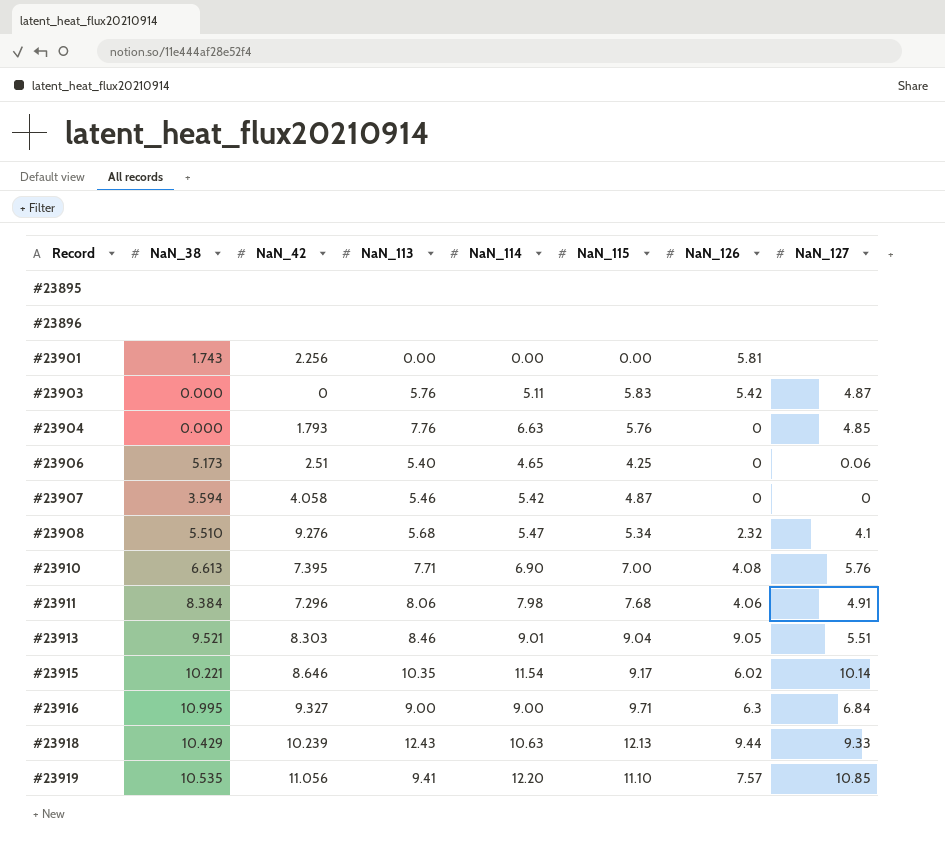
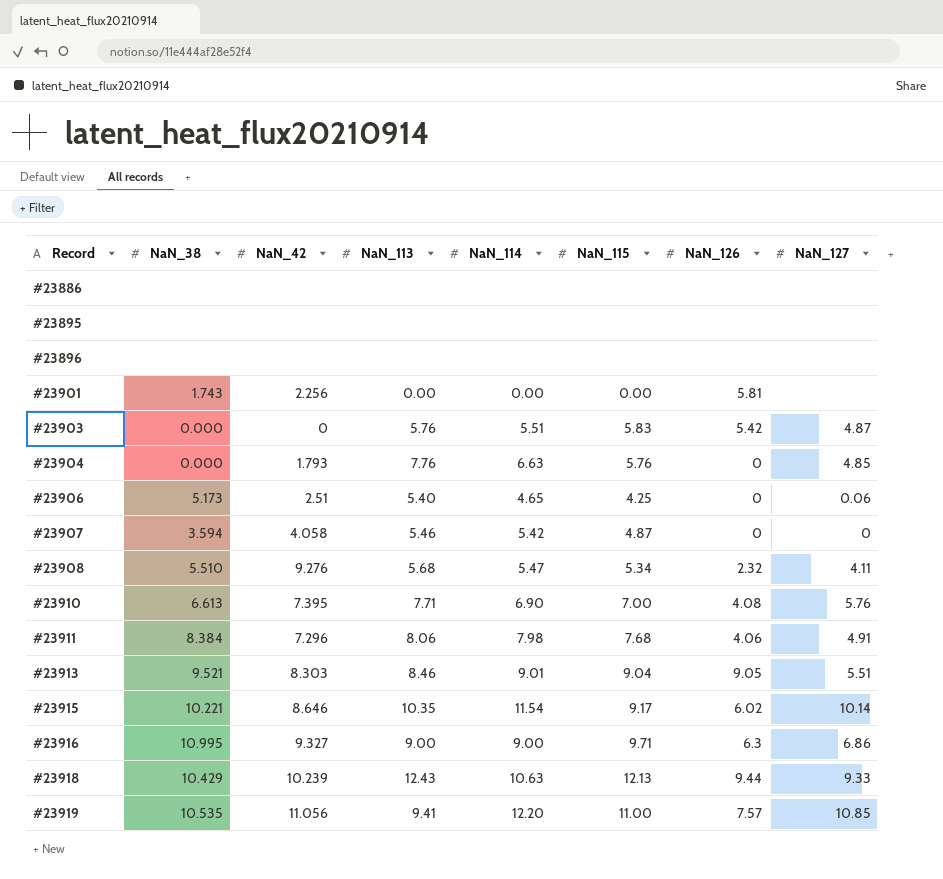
row #23886: none -> none | none | none | none | none | none | none
#23903 | NaN_114: 5.11 -> 5.51
#23908 | NaN_127: 4.1 -> 4.11
#23916 | NaN_127: 6.84 -> 6.86
#23919 | NaN_115: 11.10 -> 11.00

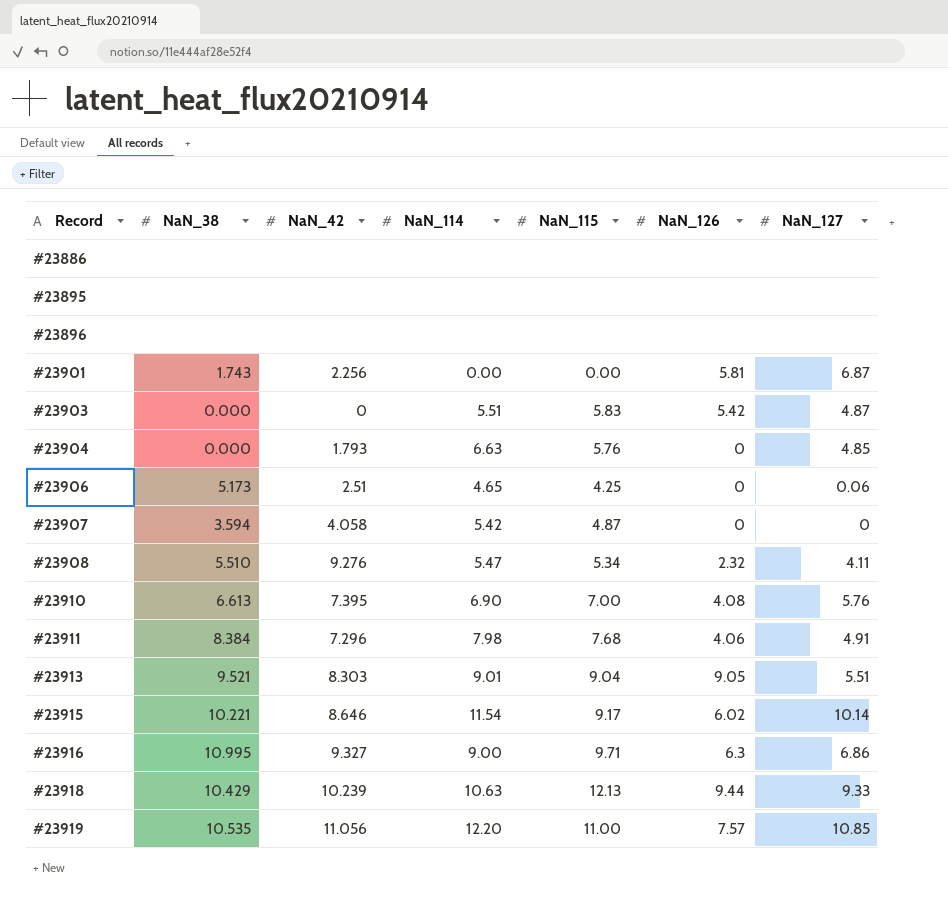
column NaN_113 | position: 4 -> none
#23901 | NaN_127: none -> 6.87

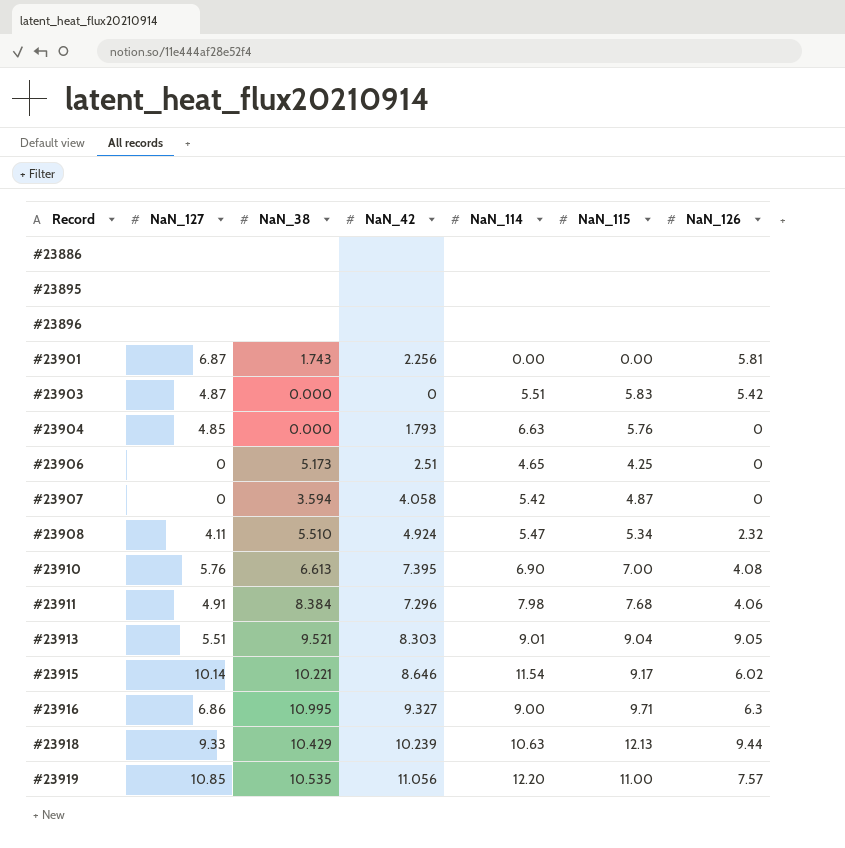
column NaN_127 | position: 7 -> 2
#23906 | NaN_127: 0.06 -> 0
#23908 | NaN_42: 9.276 -> 4.924

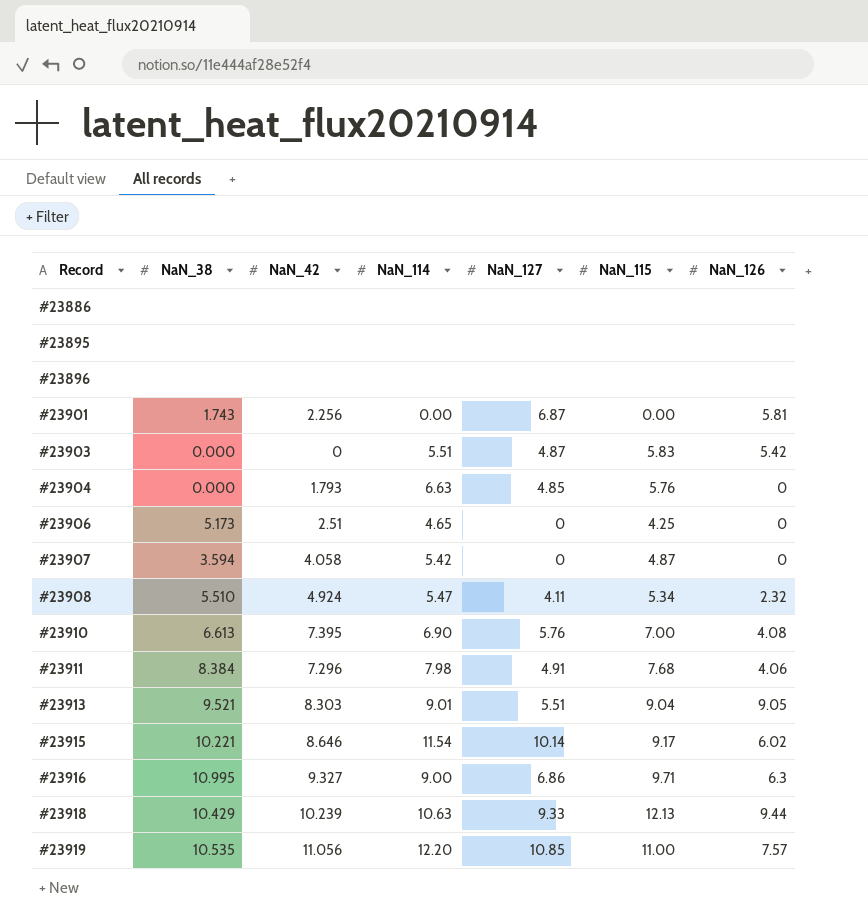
column NaN_127 | position: 2 -> 5

